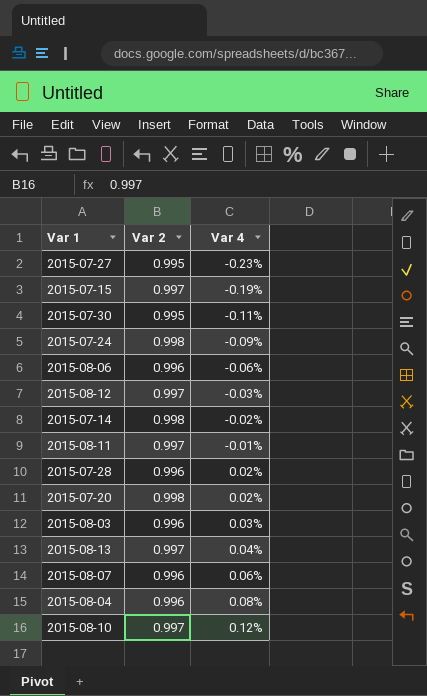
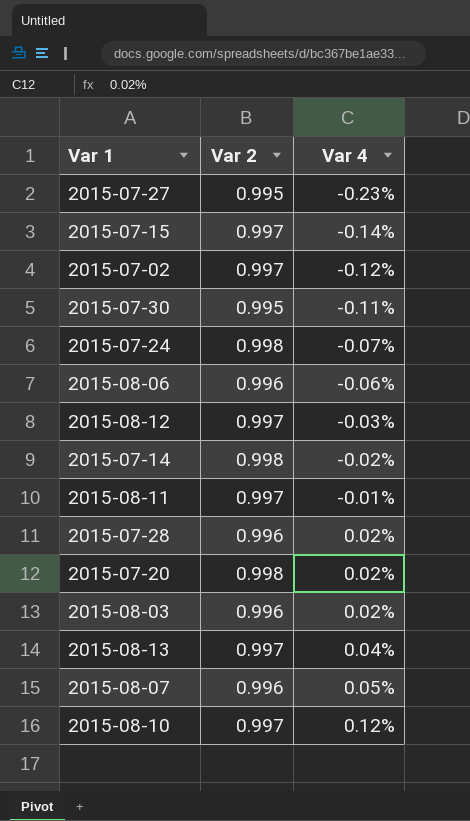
row 2015-08-04: 0.996 | 0.08% -> none
2015-07-15 | Var 4: -0.19% -> -0.14%
row 2015-07-02: none -> 0.997 | -0.12%
2015-07-24 | Var 4: -0.09% -> -0.07%
2015-08-03 | Var 4: 0.03% -> 0.02%
2015-08-07 | Var 4: 0.06% -> 0.05%

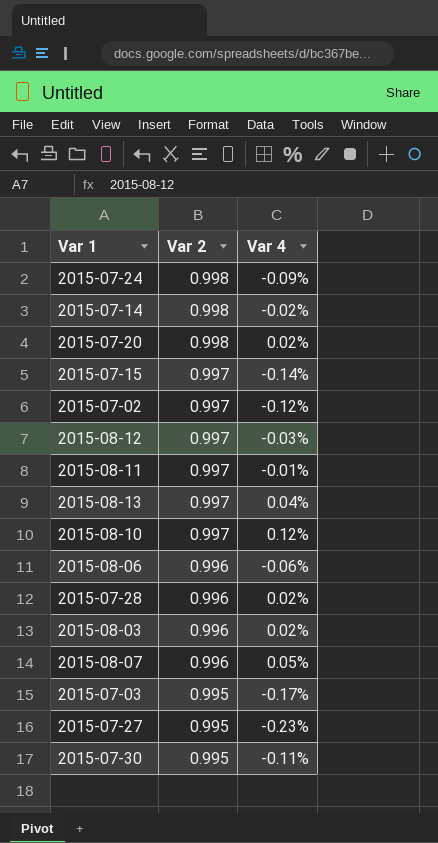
row order: Var 4 ascending -> Var 2 descending
2015-07-24 | Var 4: -0.07% -> -0.09%
row 2015-07-03: none -> 0.995 | -0.17%

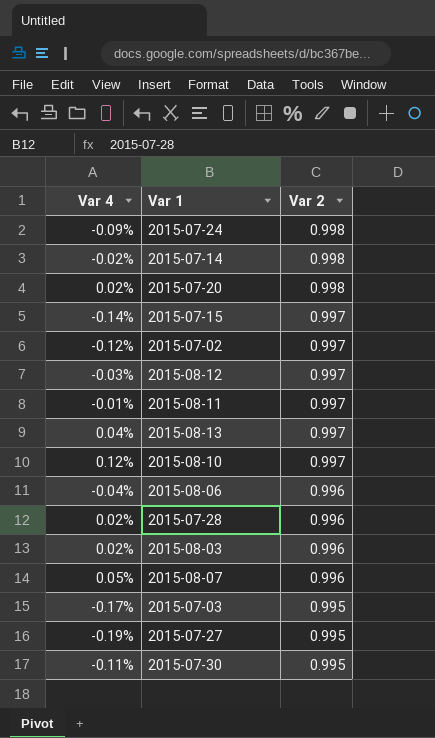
column Var 4 | position: 3 -> 1
2015-08-06 | Var 4: -0.06% -> -0.04%
2015-07-27 | Var 4: -0.23% -> -0.19%

